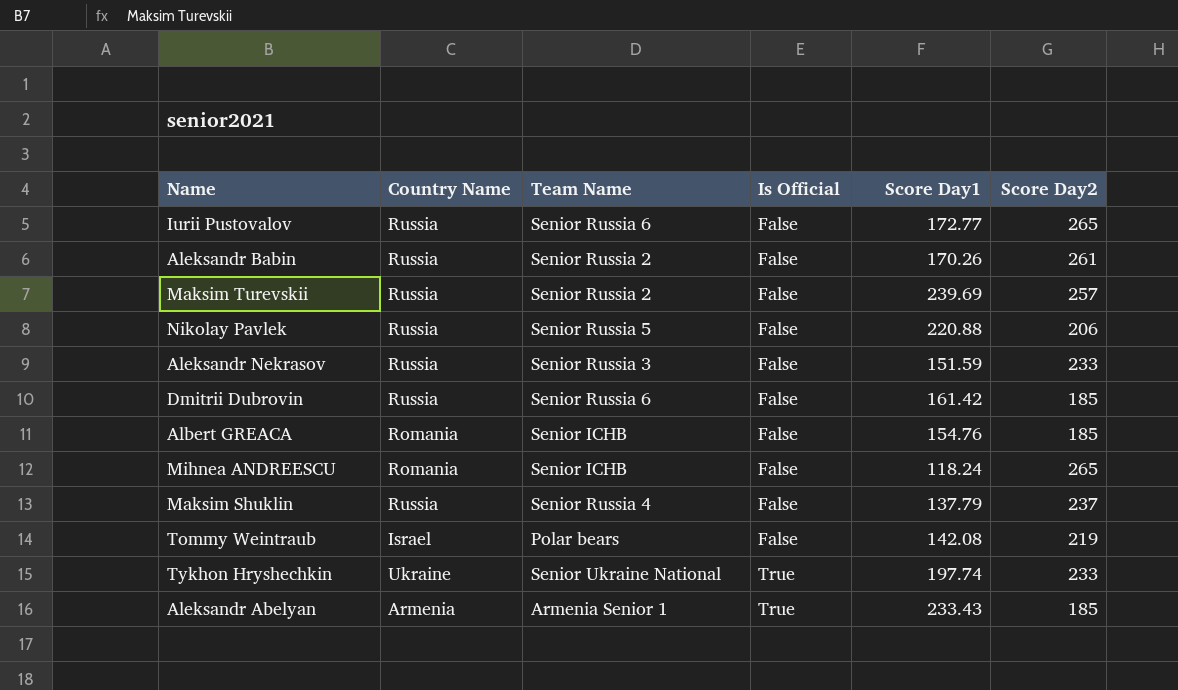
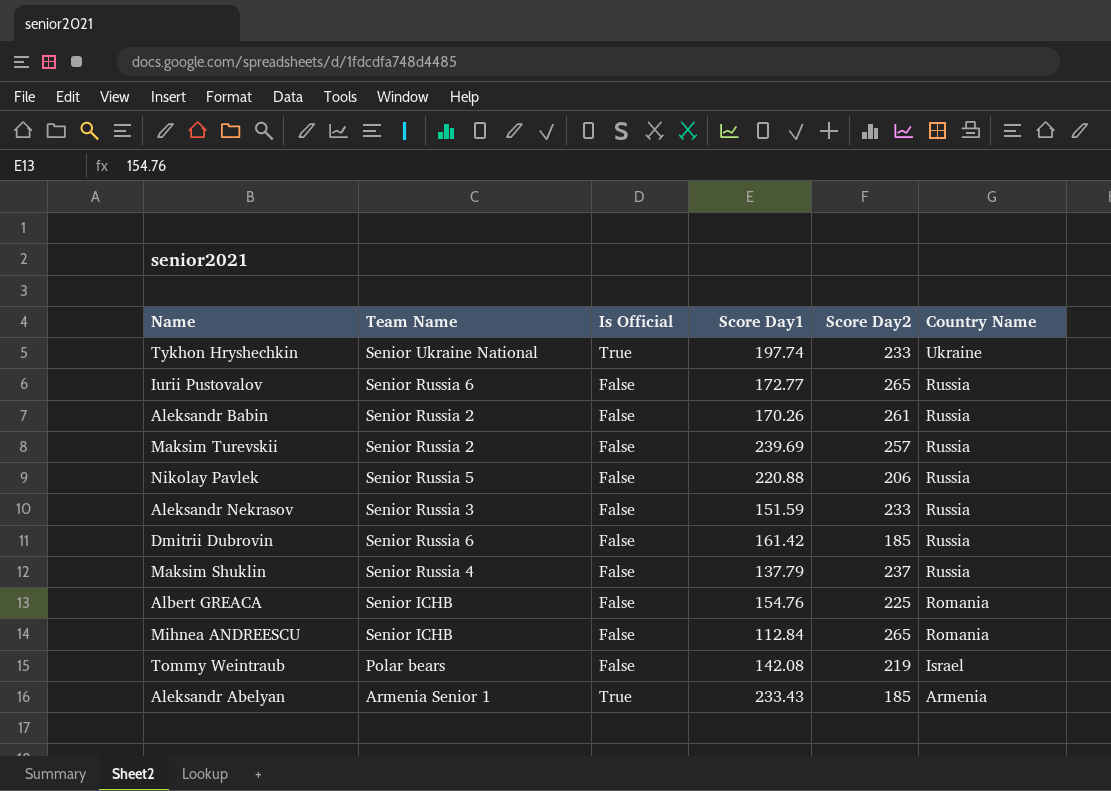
row order: Is Official ascending -> Country Name descending
column Country Name | position: 2 -> 6
Albert GREACA | Score Day2: 185 -> 225
Mihnea ANDREESCU | Score Day1: 118.24 -> 112.84

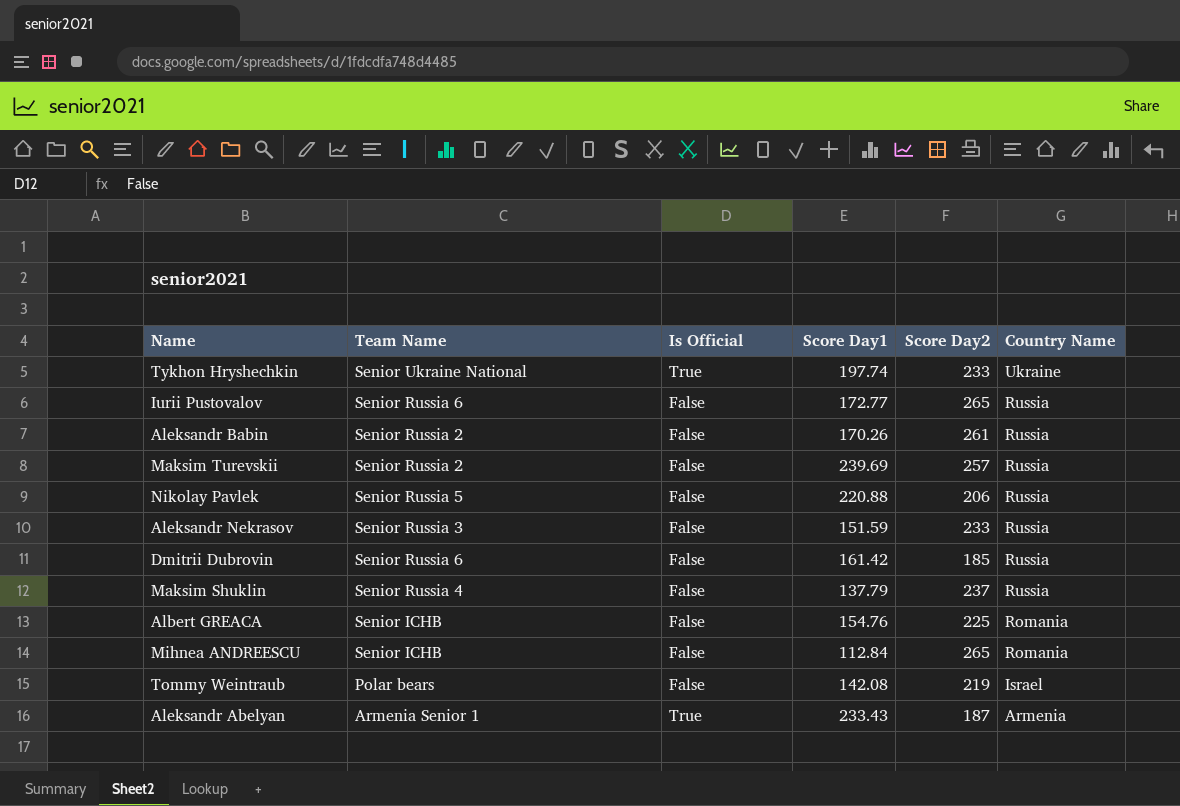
Aleksandr Abelyan | Score Day2: 185 -> 187

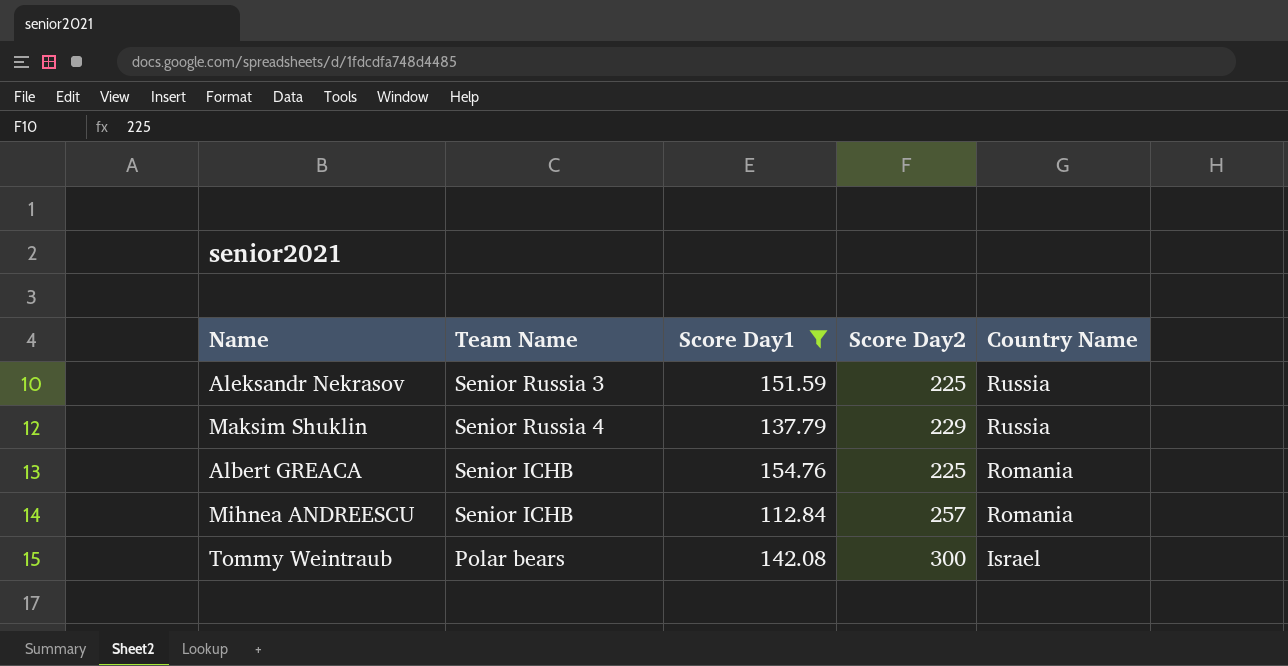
filter: none -> Score Day1 <= 154.76
column Is Official | position: 3 -> none
Aleksandr Nekrasov | Score Day2: 233 -> 225
Maksim Shuklin | Score Day2: 237 -> 229
Mihnea ANDREESCU | Score Day2: 265 -> 257
Tommy Weintraub | Score Day2: 219 -> 300

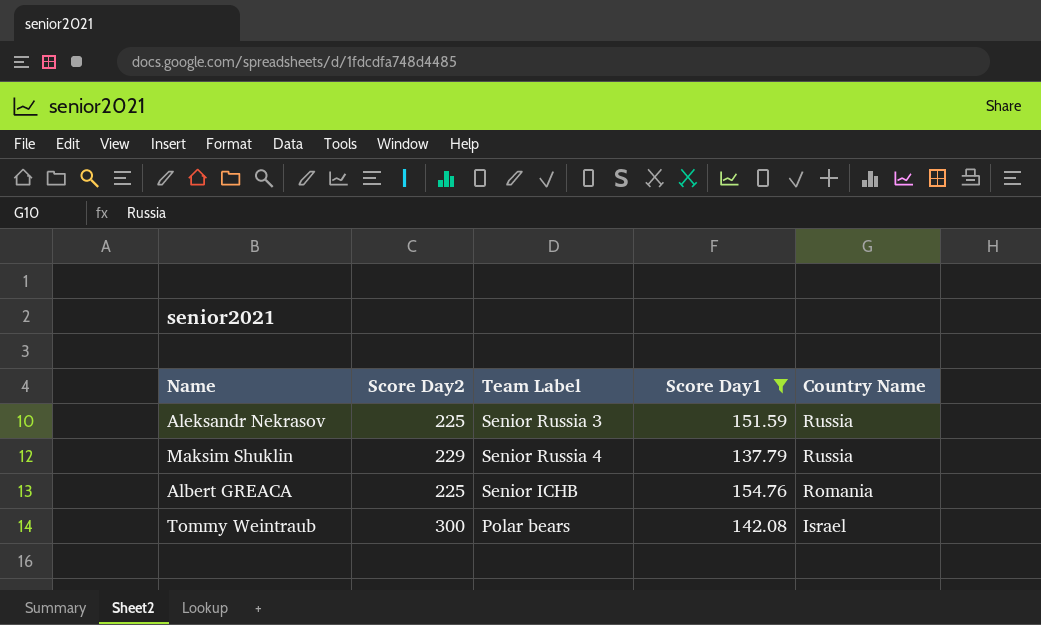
column Score Day2 | position: 4 -> 2
column name: Team Name -> Team Label
row Mihnea ANDREESCU: Senior ICHB | 112.84 | 257 | Romania -> none

